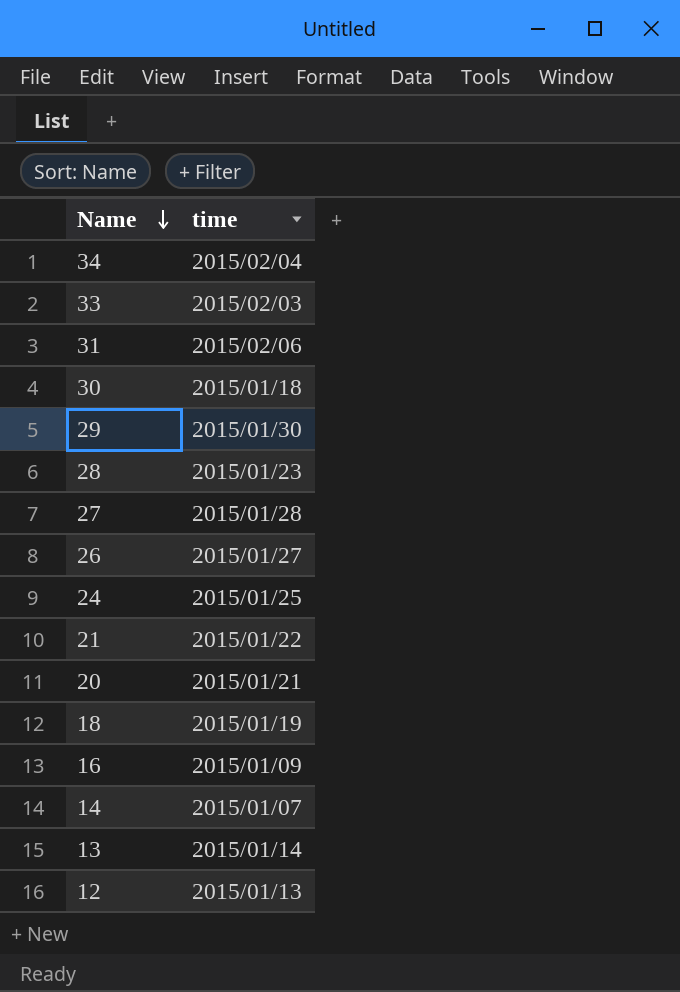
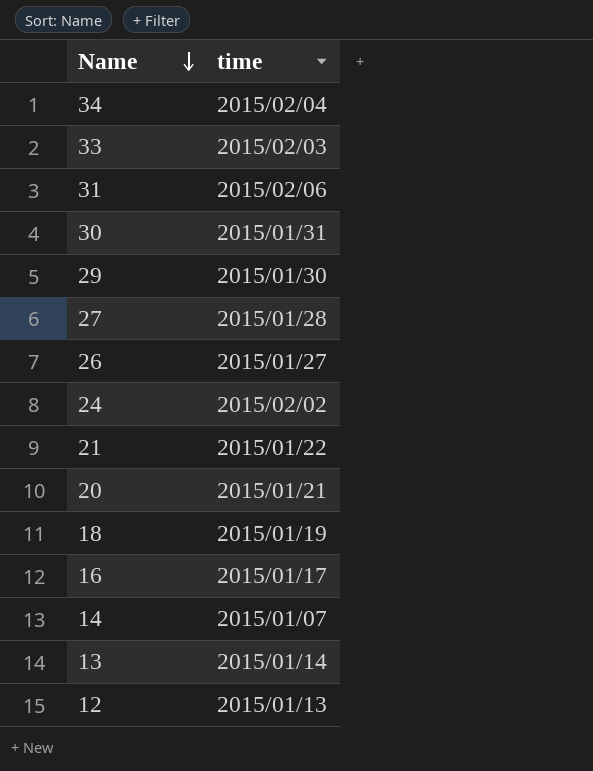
row 28: 2015/01/23 -> none
30 | time: 2015/01/18 -> 2015/01/31
24 | time: 2015/01/25 -> 2015/02/02
16 | time: 2015/01/09 -> 2015/01/17

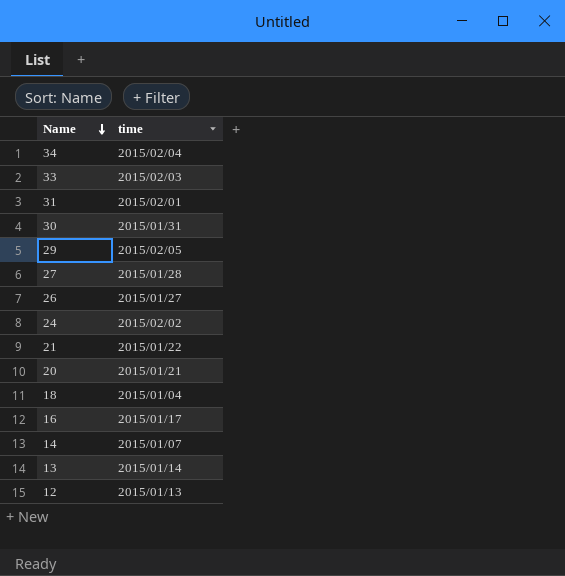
31 | time: 2015/02/06 -> 2015/02/01
29 | time: 2015/01/30 -> 2015/02/05
18 | time: 2015/01/19 -> 2015/01/04

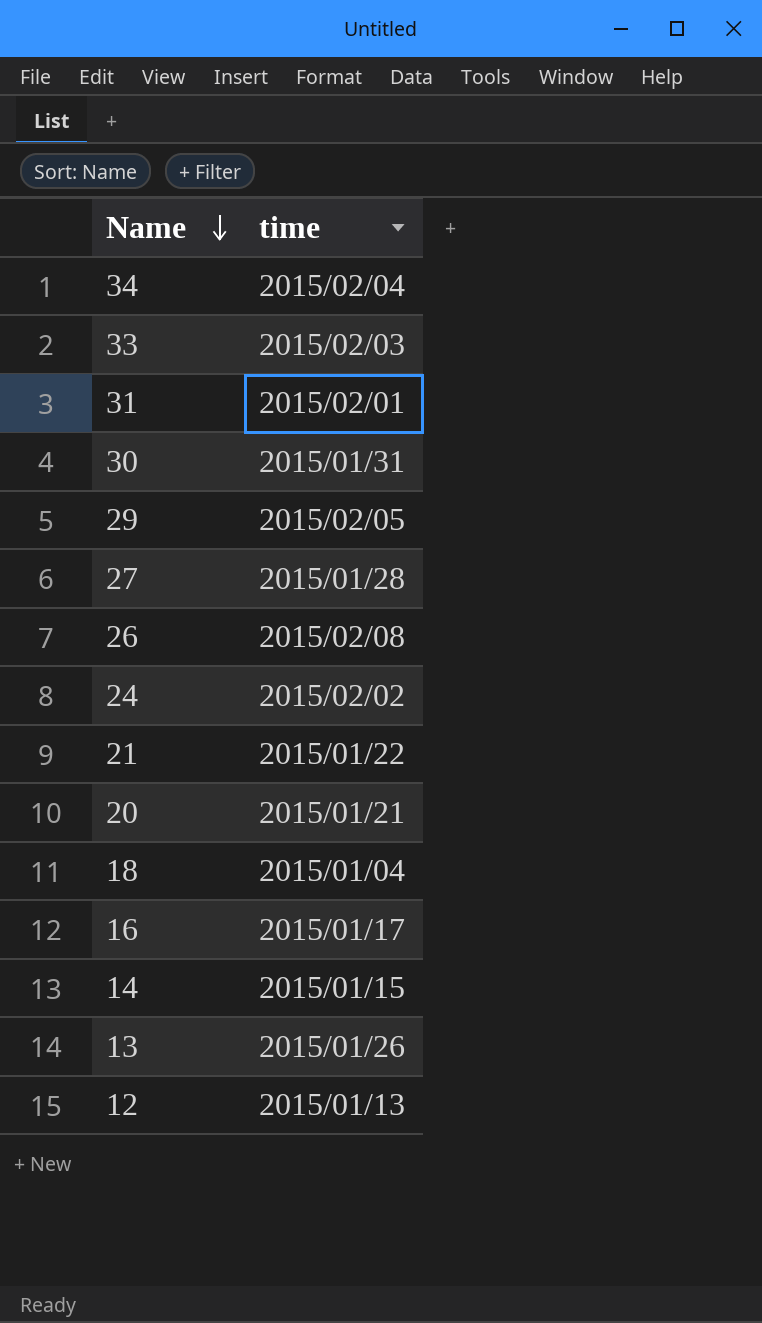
26 | time: 2015/01/27 -> 2015/02/08
14 | time: 2015/01/07 -> 2015/01/15
13 | time: 2015/01/14 -> 2015/01/26

